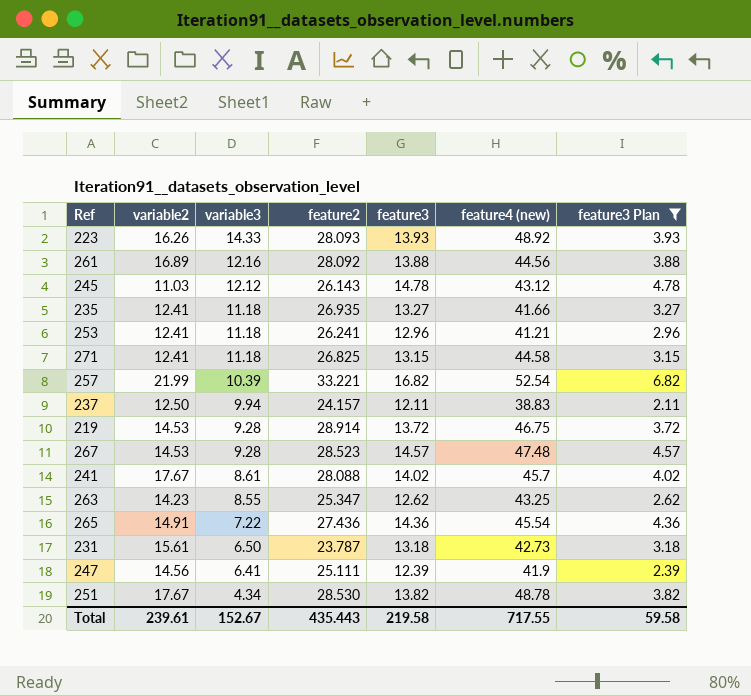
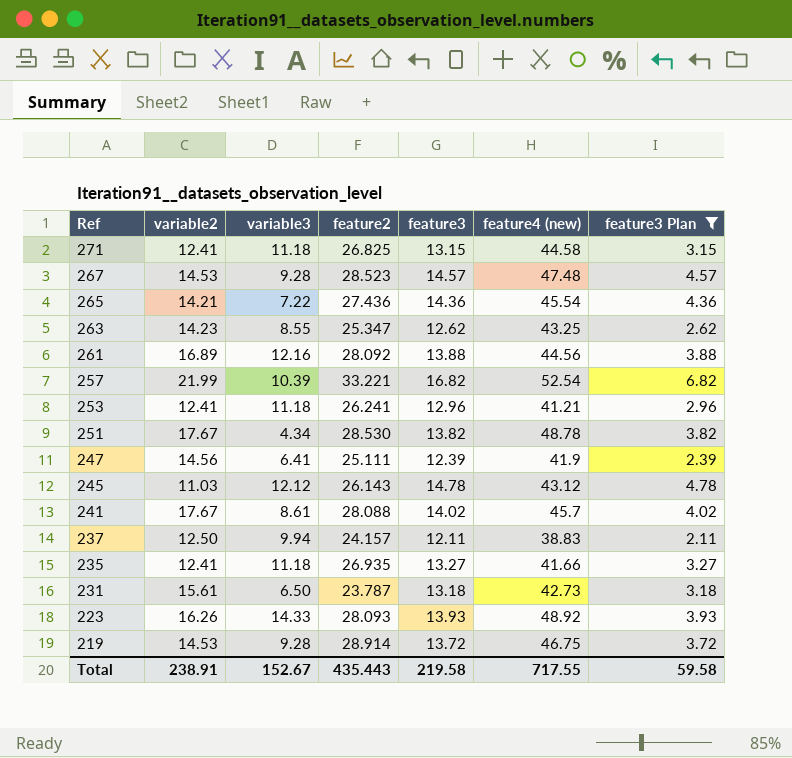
row order: variable3 descending -> Ref descending
265 | variable2: 14.91 -> 14.21
Total | variable2: 239.61 -> 238.91

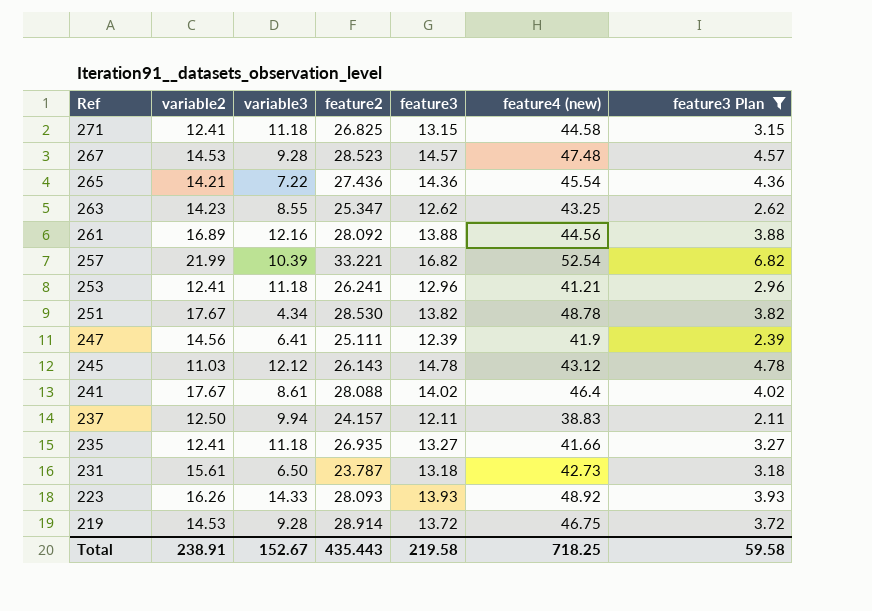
241 | feature4 (new): 45.7 -> 46.4
Total | feature4 (new): 717.55 -> 718.25

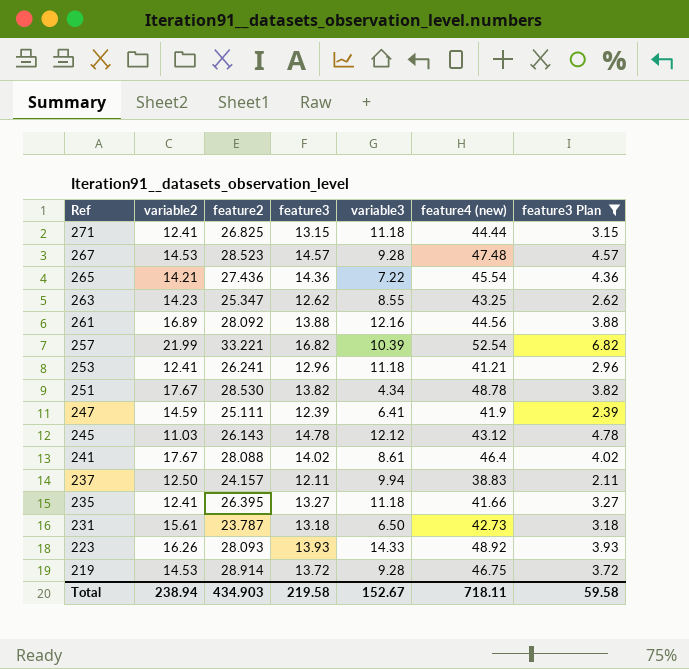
column variable3 | position: 3 -> 5
271 | feature4 (new): 44.58 -> 44.44
247 | variable2: 14.56 -> 14.59
235 | feature2: 26.935 -> 26.395
Total | variable2: 238.91 -> 238.94
Total | feature2: 435.443 -> 434.903
Total | feature4 (new): 718.25 -> 718.11

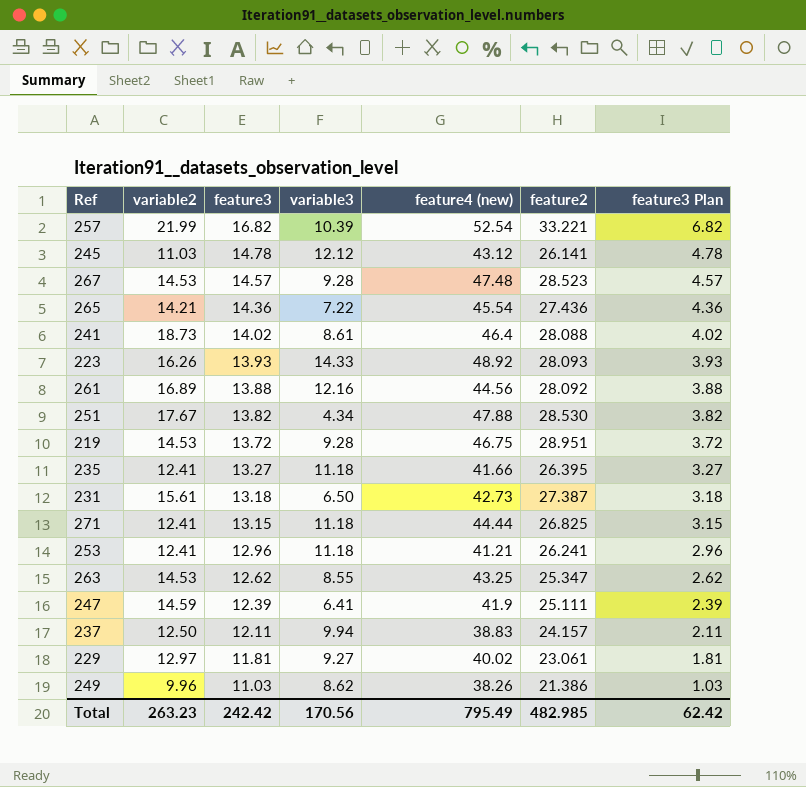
filter: feature3 Plan >= 2.11 -> none
row order: Ref descending -> feature3 descending
column feature2 | position: 3 -> 6
245 | feature2: 26.143 -> 26.141
241 | variable2: 17.67 -> 18.73
251 | feature4 (new): 48.78 -> 47.88
219 | feature2: 28.914 -> 28.951
231 | feature2: 23.787 -> 27.387
263 | variable2: 14.23 -> 14.53
Total | variable2: 238.94 -> 263.23
Total | feature3: 219.58 -> 242.42
Total | variable3: 152.67 -> 170.56
Total | feature4 (new): 718.11 -> 795.49
Total | feature2: 434.903 -> 482.985
Total | feature3 Plan: 59.58 -> 62.42

